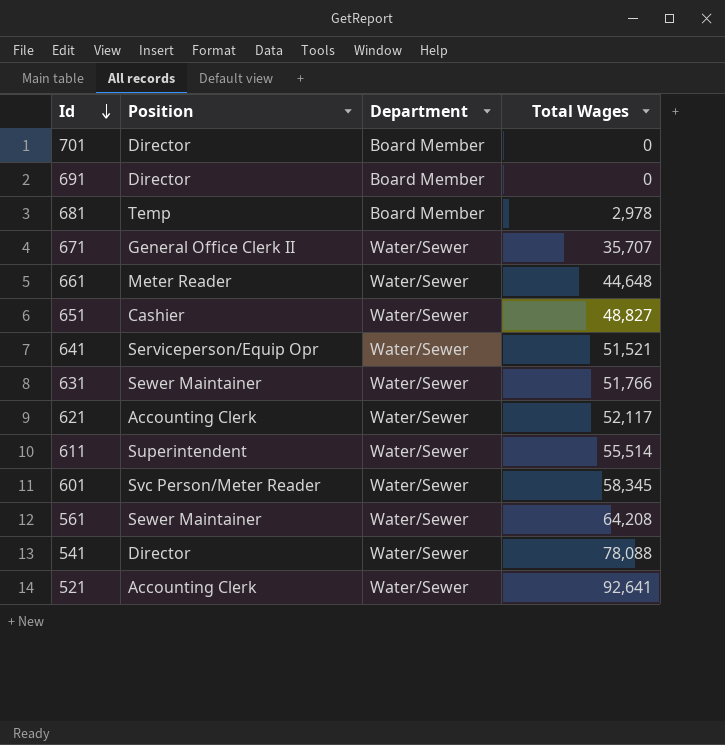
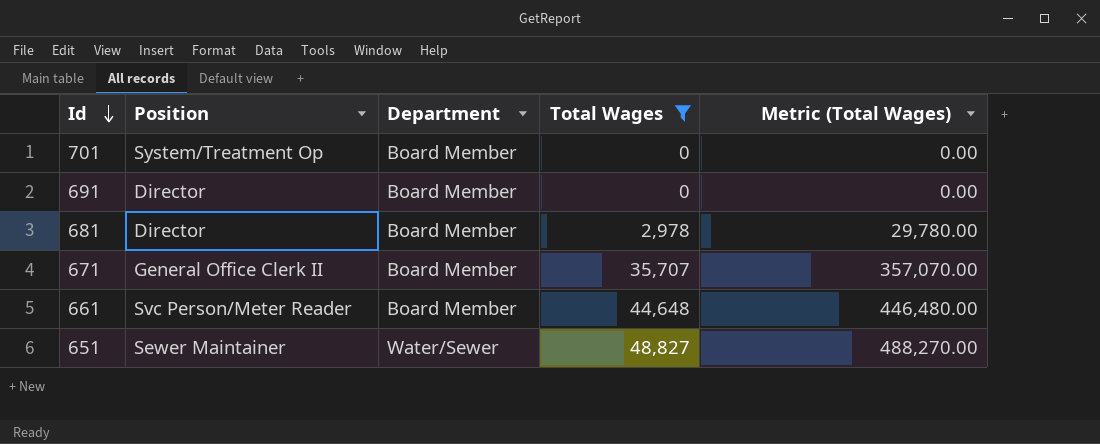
filter: none -> Total Wages <= 48,827
column Metric (Total Wages) | formula: none -> [Total Wages] * 10
701 | Position: Director -> System/Treatment Op
681 | Position: Temp -> Director
671 | Department: Water/Sewer -> Board Member
661 | Position: Meter Reader -> Svc Person/Meter Reader
661 | Department: Water/Sewer -> Board Member
651 | Position: Cashier -> Sewer Maintainer

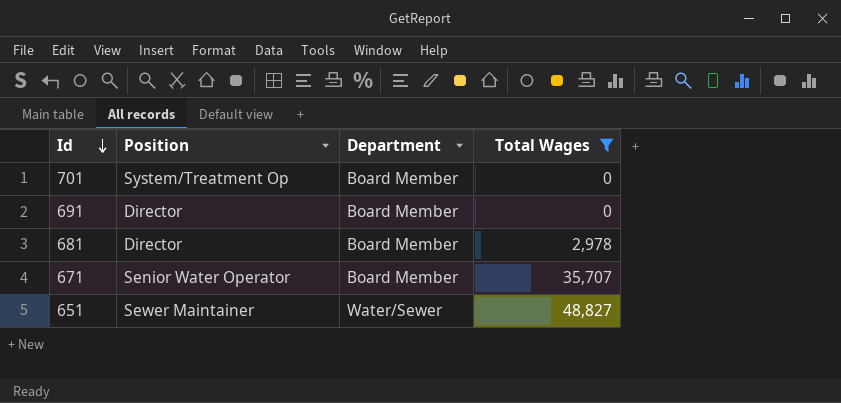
column Metric (Total Wages) | formula: [Total Wages] * 10 -> none
row 661: Svc Person/Meter Reader | Board Member | 44,648 | 446,480.00 -> none
671 | Position: General Office Clerk II -> Senior Water Operator

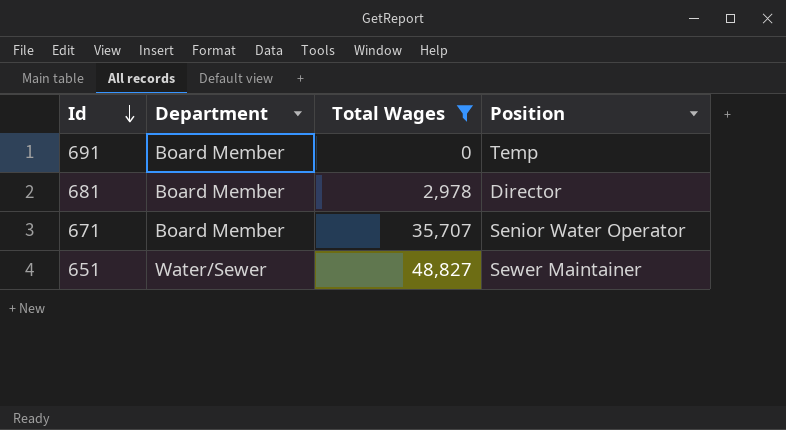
column Position | position: 2 -> 4
row 701: System/Treatment Op | Board Member | 0 -> none
691 | Position: Director -> Temp

